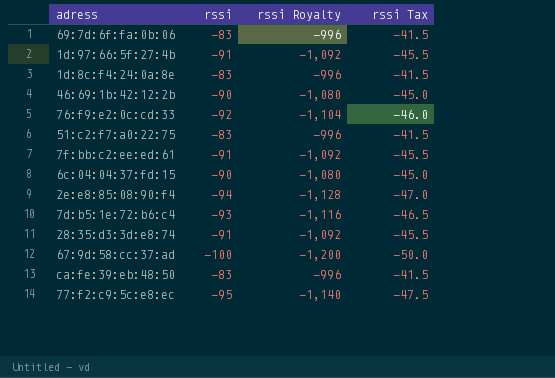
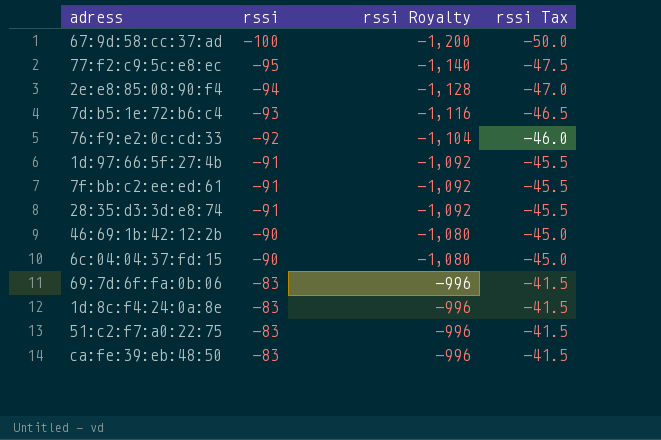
row order: none -> rssi ascending

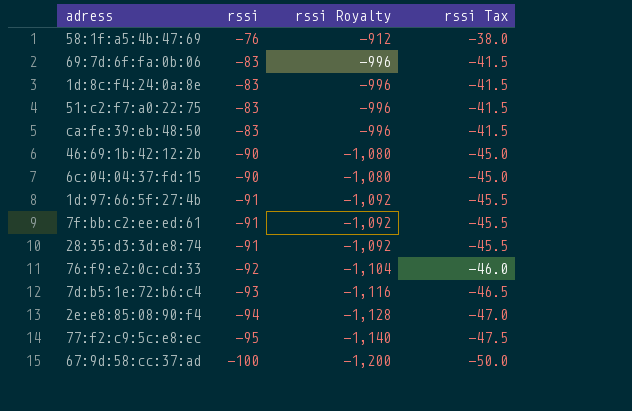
row order: rssi ascending -> rssi descending
row 58:1f:a5:4b:47:69: none -> -76 | -912 | -38.0

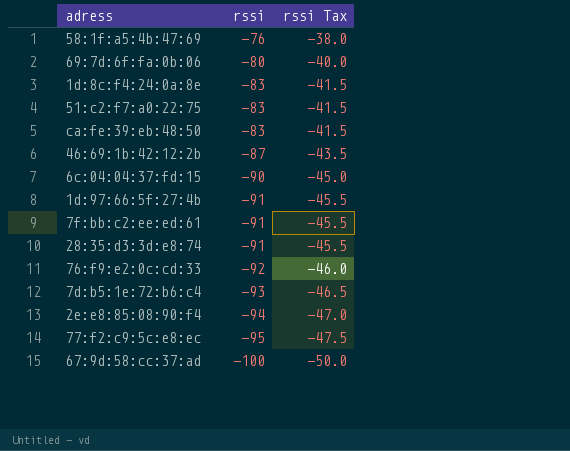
column rssi Royalty | formula: [rssi] * 12 -> none
69:7d:6f:fa:0b:06 | rssi: -83 -> -80
69:7d:6f:fa:0b:06 | rssi Tax: -41.5 -> -40.0
46:69:1b:42:12:2b | rssi: -90 -> -87
46:69:1b:42:12:2b | rssi Tax: -45.0 -> -43.5

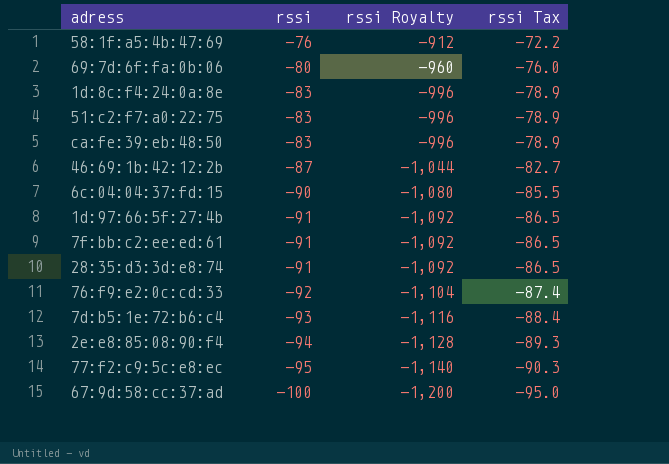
column rssi Royalty | formula: none -> [rssi] * 12
column rssi Tax | formula: [rssi] * 0.5 -> [rssi] * 0.95

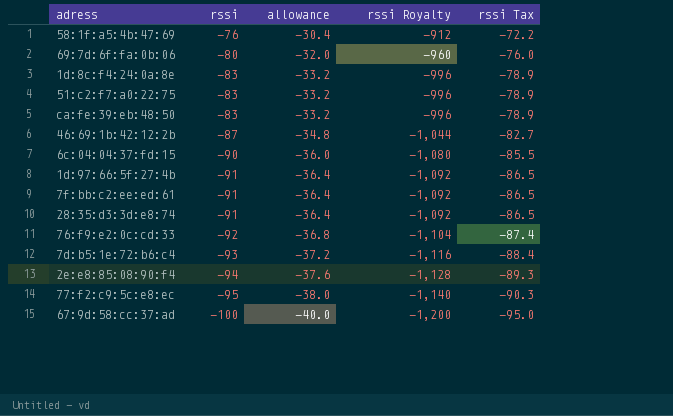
column allowance | formula: none -> [rssi] * 0.4

